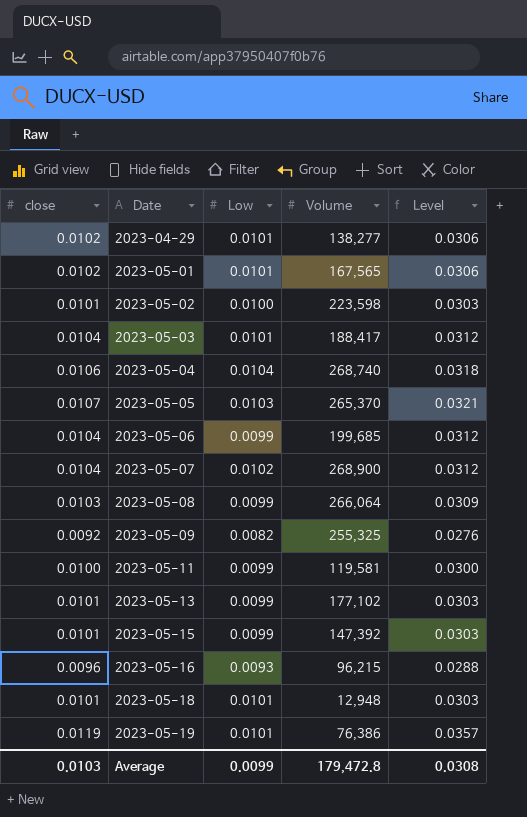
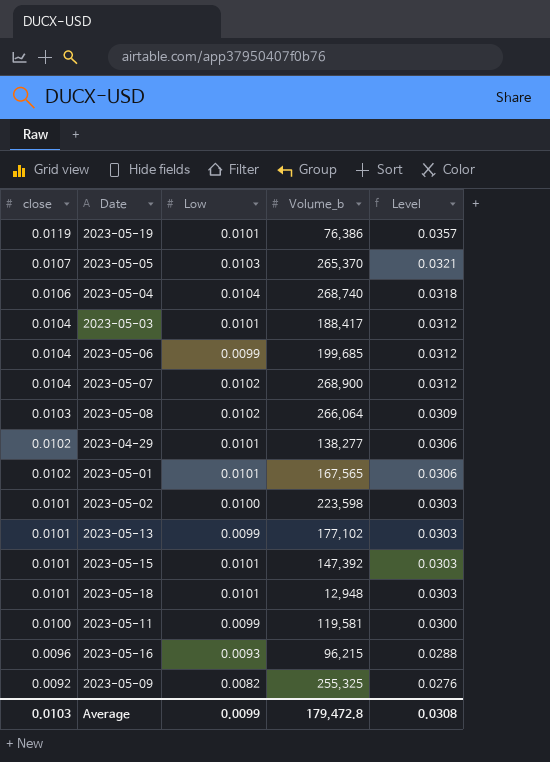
row order: Date ascending -> close descending
column name: Volume -> Volume_b
2023-05-08 | Low: 0.0099 -> 0.0102
2023-05-15 | Low: 0.0099 -> 0.0101

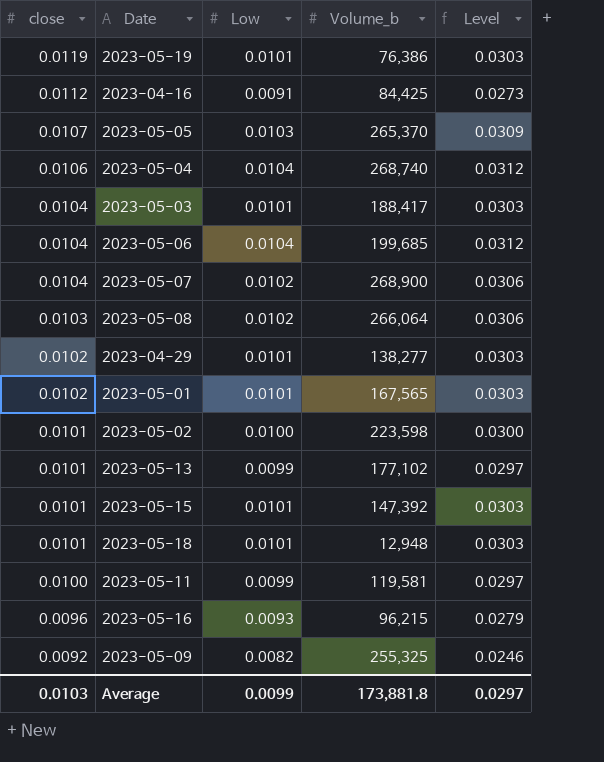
column Level | formula: [close] * 3 -> [Low] * 3
row 2023-04-16: none -> 0.0112 | 0.0091 | 84,425 | 0.0273
2023-05-06 | Low: 0.0099 -> 0.0104
Average | Volume_b: 179,472.8 -> 173,881.8
Average | Level: 0.0308 -> 0.0297

